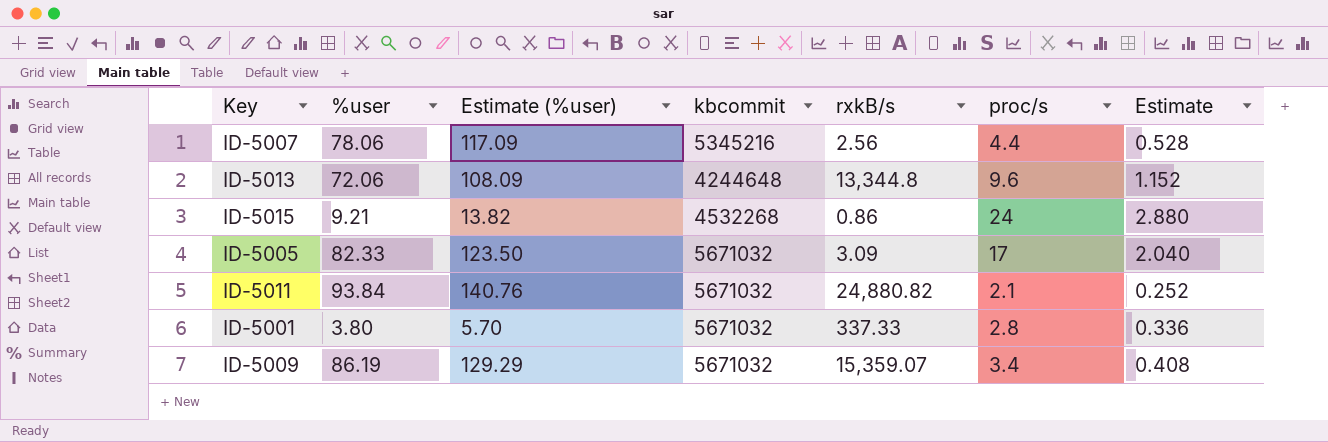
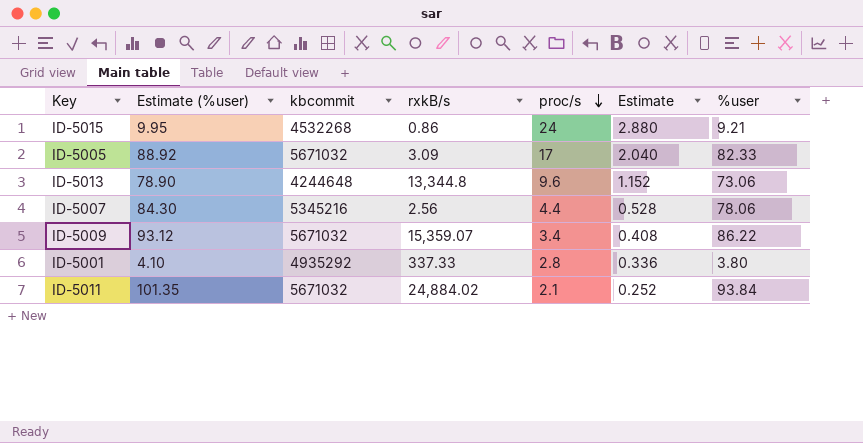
row order: none -> proc/s descending
column Estimate (%user) | formula: [%user] * 1.5 -> [%user] * 1.08
column %user | position: 2 -> 7
ID-5013 | %user: 72.06 -> 73.06
ID-5009 | %user: 86.19 -> 86.22
ID-5001 | kbcommit: 5671032 -> 4935292
ID-5011 | rxkB/s: 24,880.82 -> 24,884.02

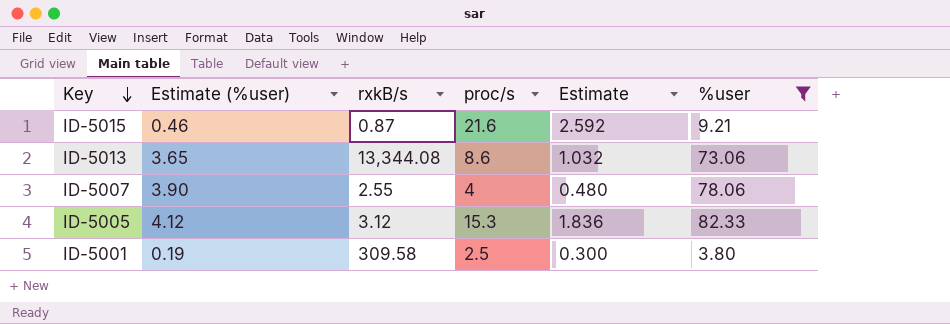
filter: none -> %user <= 82.33
row order: proc/s descending -> Key descending
column kbcommit | position: 3 -> none
column Estimate (%user) | formula: [%user] * 1.08 -> [%user] * 0.05
ID-5015 | rxkB/s: 0.86 -> 0.87
ID-5015 | proc/s: 24 -> 21.6
ID-5015 | Estimate: 2.880 -> 2.592
ID-5013 | rxkB/s: 13,344.8 -> 13,344.08
ID-5013 | proc/s: 9.6 -> 8.6
ID-5013 | Estimate: 1.152 -> 1.032
ID-5007 | rxkB/s: 2.56 -> 2.55
ID-5007 | proc/s: 4.4 -> 4
ID-5007 | Estimate: 0.528 -> 0.480
ID-5005 | rxkB/s: 3.09 -> 3.12
ID-5005 | proc/s: 17 -> 15.3
ID-5005 | Estimate: 2.040 -> 1.836
ID-5001 | rxkB/s: 337.33 -> 309.58
ID-5001 | proc/s: 2.8 -> 2.5
ID-5001 | Estimate: 0.336 -> 0.300

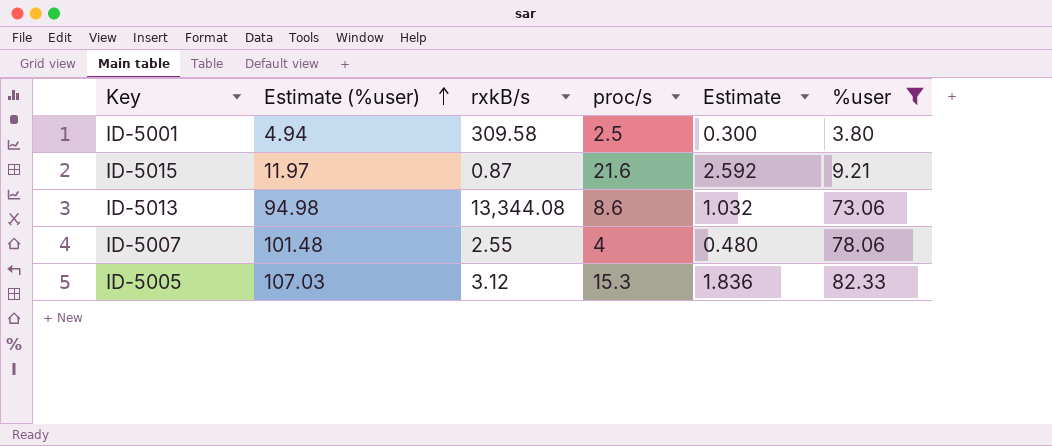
row order: Key descending -> Estimate (%user) ascending
column Estimate (%user) | formula: [%user] * 0.05 -> [%user] * 1.3

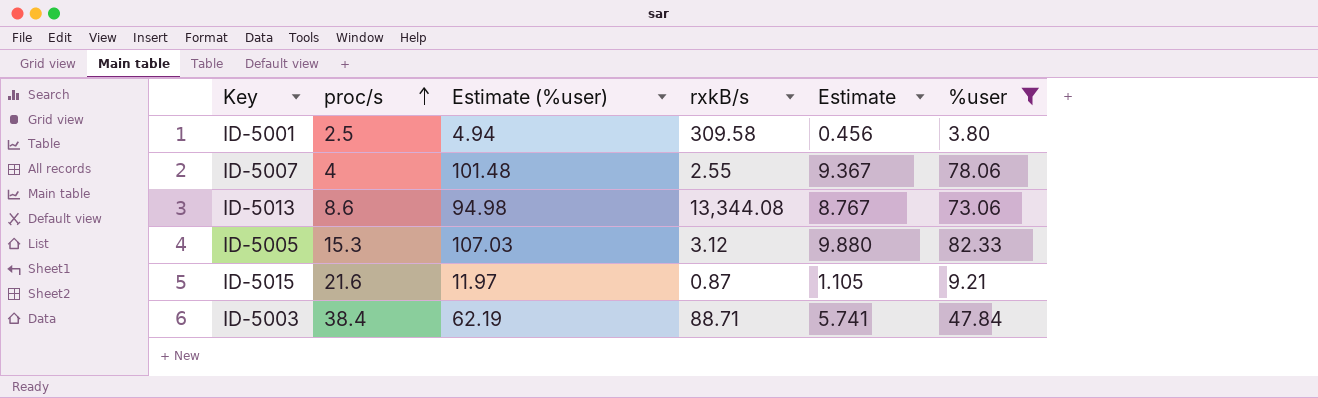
row order: Estimate (%user) ascending -> proc/s ascending
column proc/s | position: 4 -> 2
column Estimate | formula: [proc/s] * 0.12 -> [%user] * 0.12
row ID-5003: none -> 38.4 | 62.19 | 88.71 | 5.741 | 47.84

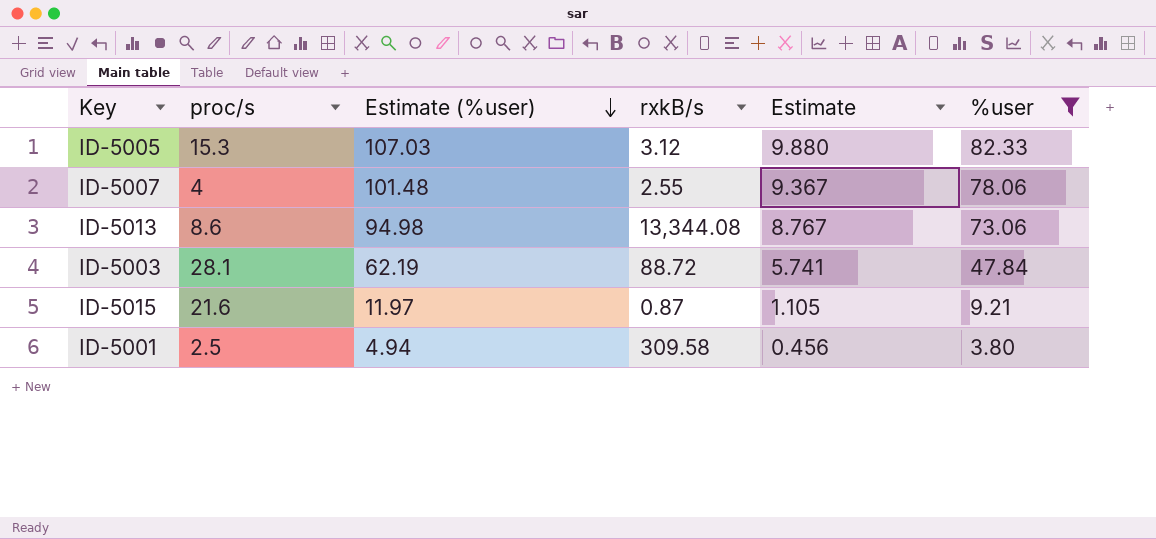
row order: proc/s ascending -> Estimate (%user) descending
ID-5003 | proc/s: 38.4 -> 28.1
ID-5003 | rxkB/s: 88.71 -> 88.72

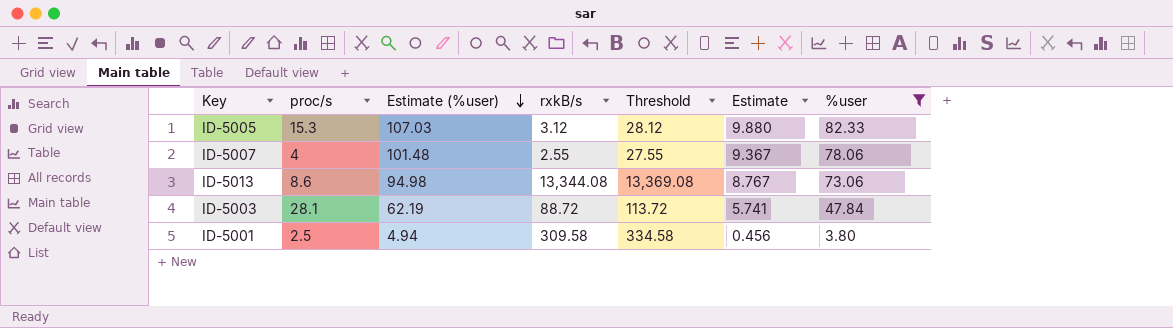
column Threshold | formula: none -> [rxkB/s] + 25
row ID-5015: 21.6 | 11.97 | 0.87 | 1.105 | 9.21 -> none

